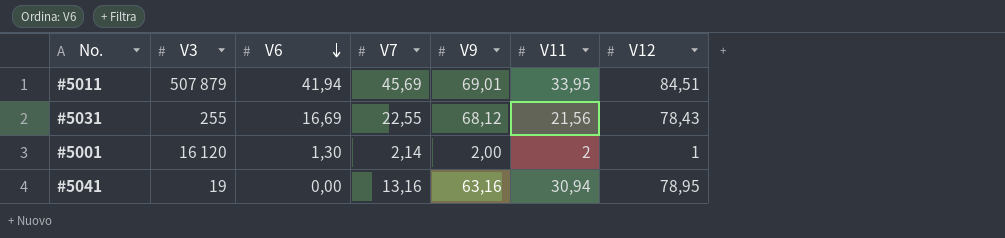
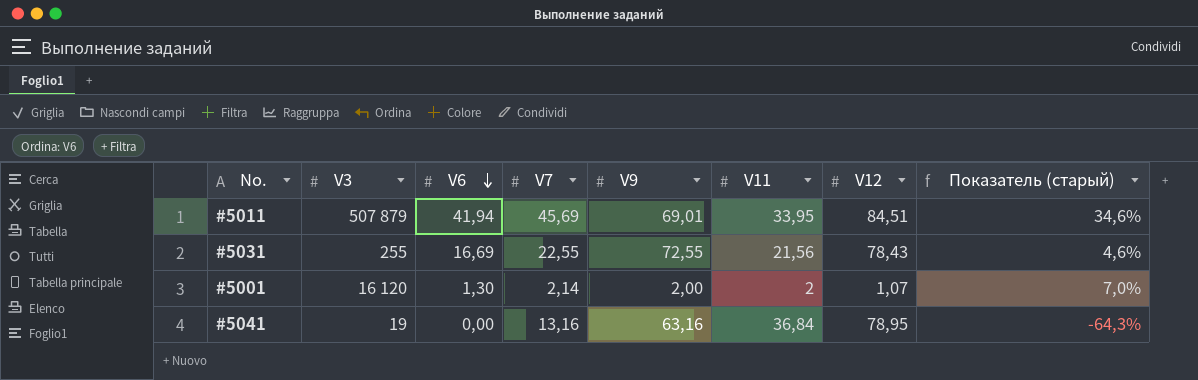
column Показатель (старый) | formula: none -> ([V7] - [V11]) / [V11]
#5031 | V9: 68,12 -> 72,55
#5001 | V12: 1 -> 1,07
#5041 | V11: 30,94 -> 36,84

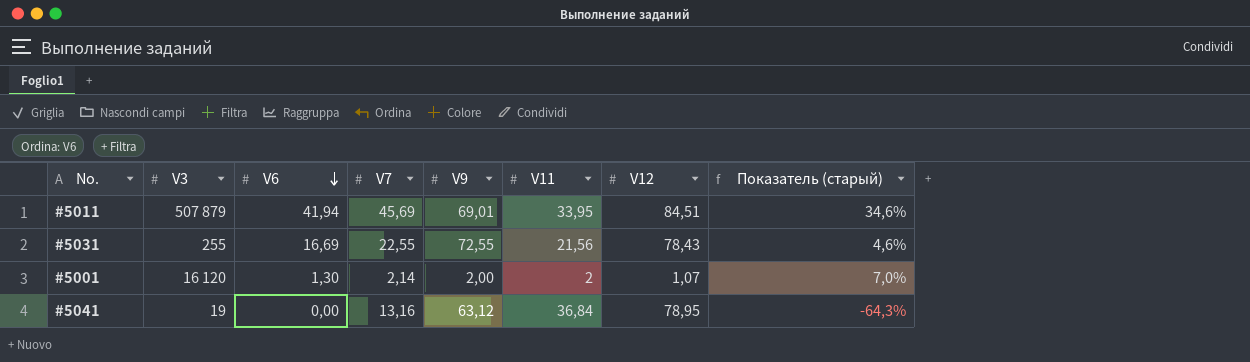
#5041 | V9: 63,16 -> 63,12

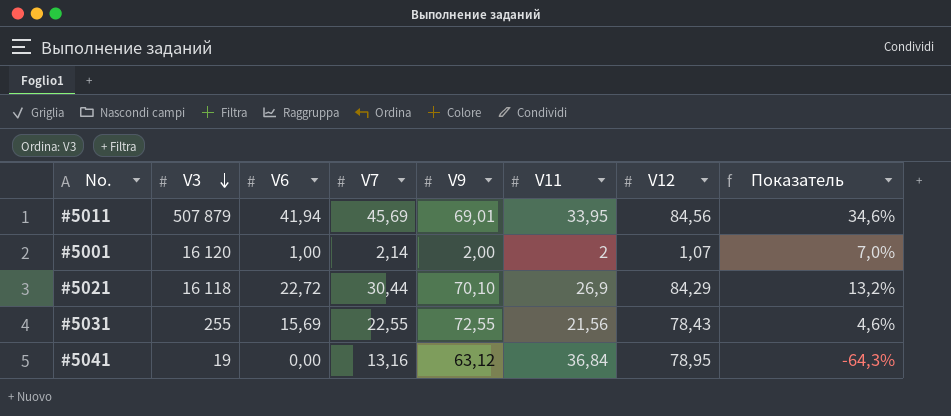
row order: V6 descending -> V3 descending
column name: Показатель (старый) -> Показатель
#5011 | V12: 84,51 -> 84,56
#5001 | V6: 1,30 -> 1,00
row #5021: none -> 16 118 | 22,72 | 30,44 | 70,10 | 26,9 | 84,29 | 13,2%
#5031 | V6: 16,69 -> 15,69

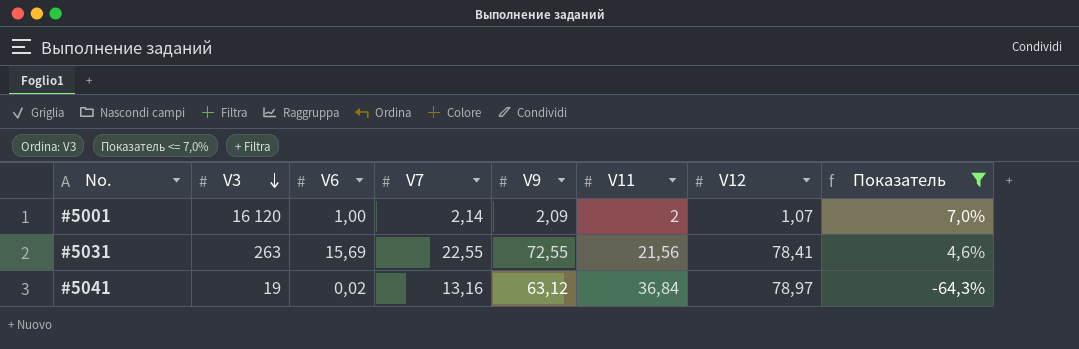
filter: none -> Показатель <= 7,0%
#5001 | V9: 2,00 -> 2,09
#5031 | V3: 255 -> 263
#5031 | V12: 78,43 -> 78,41
#5041 | V6: 0,00 -> 0,02
#5041 | V12: 78,95 -> 78,97

